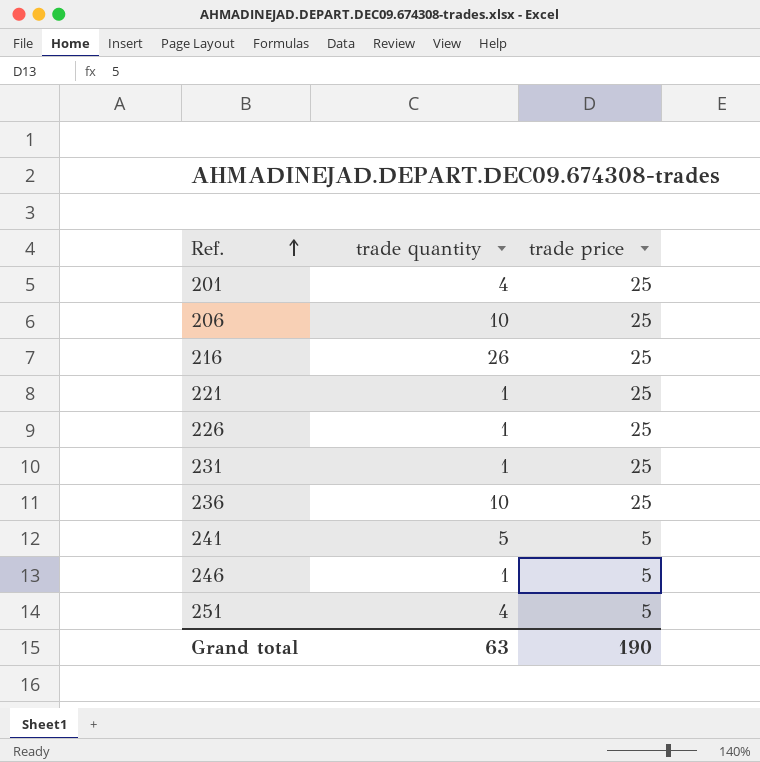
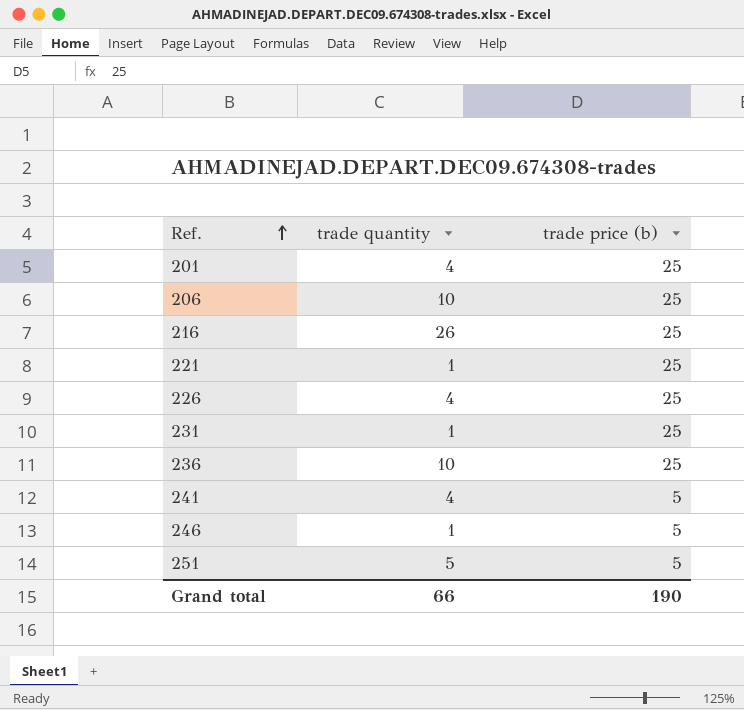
column name: trade price -> trade price (b)
226 | trade quantity: 1 -> 4
241 | trade quantity: 5 -> 4
251 | trade quantity: 4 -> 5
Grand total | trade quantity: 63 -> 66

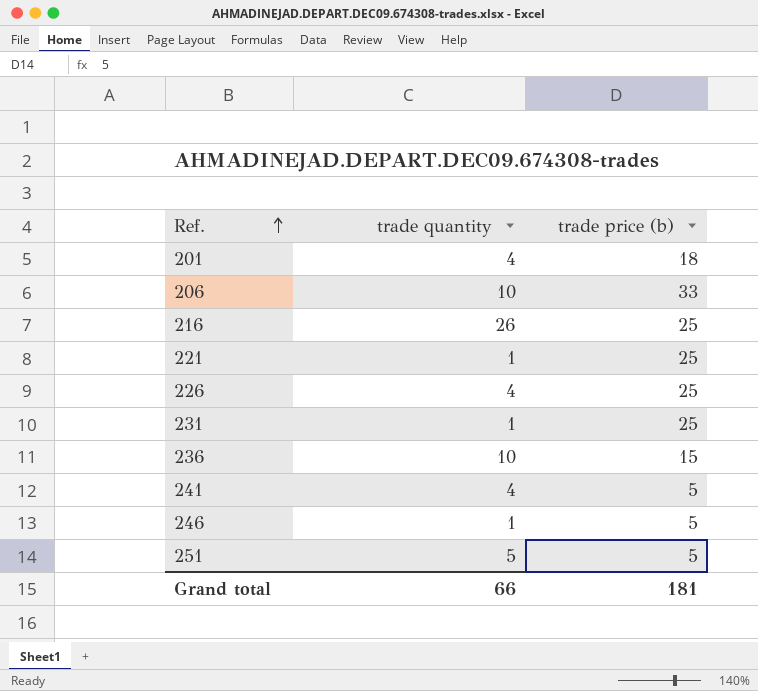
201 | trade price (b): 25 -> 18
206 | trade price (b): 25 -> 33
236 | trade price (b): 25 -> 15
Grand total | trade price (b): 190 -> 181

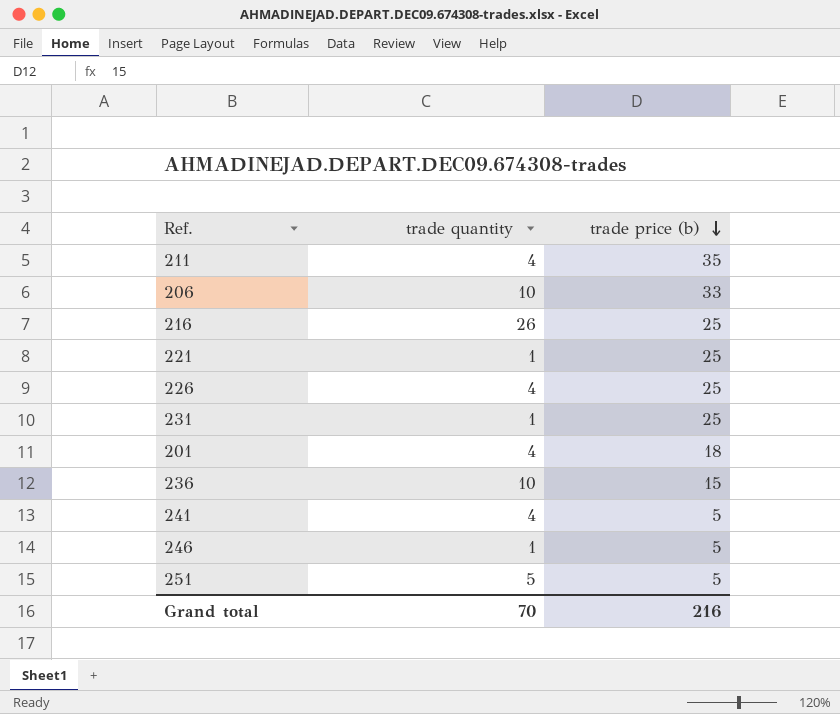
row order: Ref. ascending -> trade price (b) descending
row 211: none -> 4 | 35
Grand total | trade quantity: 66 -> 70
Grand total | trade price (b): 181 -> 216

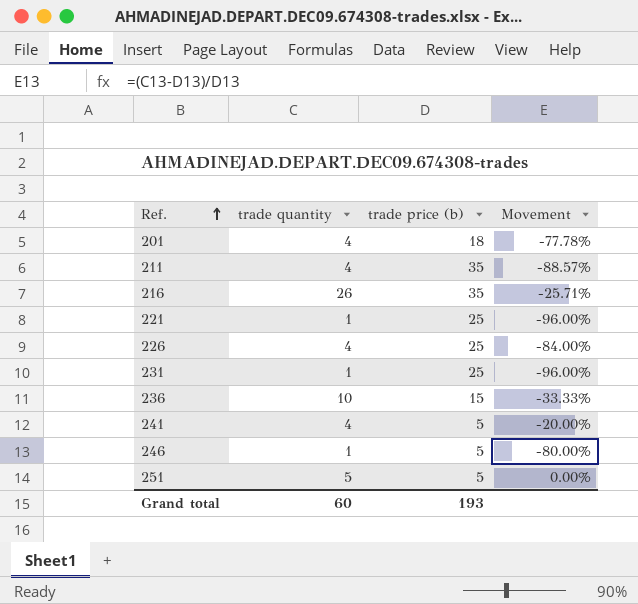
row order: trade price (b) descending -> Ref. ascending
column Movement | formula: none -> ([trade quantity] - [trade price (b)]) / [trade price (b)]
row 206: 10 | 33 -> none
216 | trade price (b): 25 -> 35
Grand total | trade quantity: 70 -> 60
Grand total | trade price (b): 216 -> 193

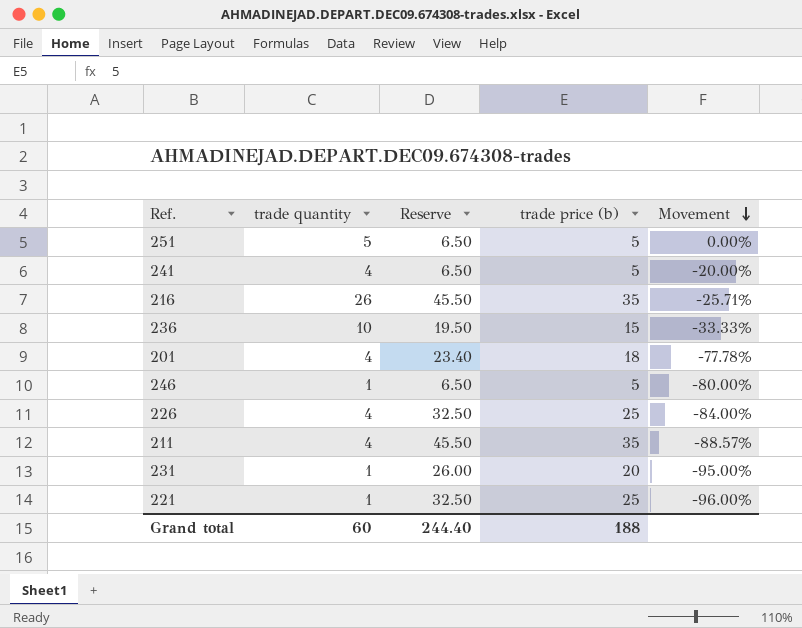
row order: Ref. ascending -> Movement descending
column Reserve | formula: none -> [trade price (b)] * 1.3
231 | trade price (b): 25 -> 20
231 | Movement: -96.00% -> -95.00%
Grand total | trade price (b): 193 -> 188

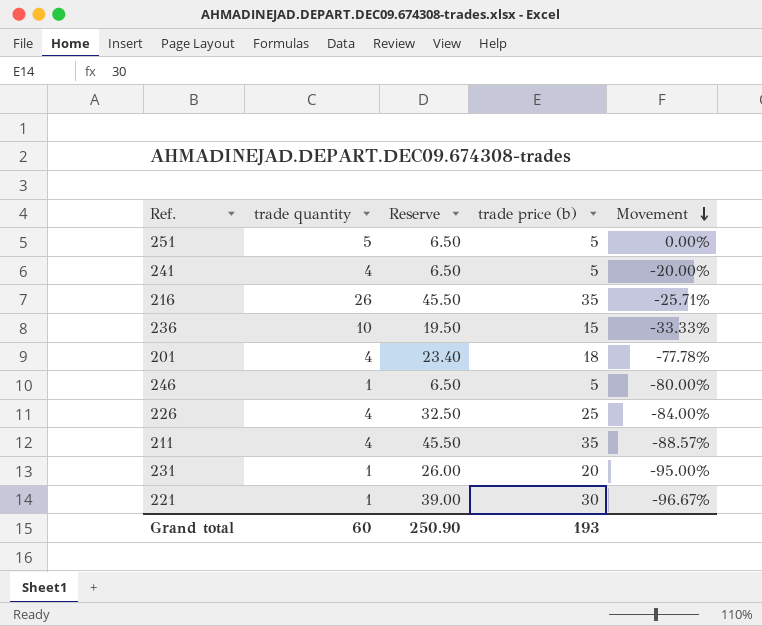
221 | Reserve: 32.50 -> 39.00
221 | trade price (b): 25 -> 30
221 | Movement: -96.00% -> -96.67%
Grand total | Reserve: 244.40 -> 250.90
Grand total | trade price (b): 188 -> 193

